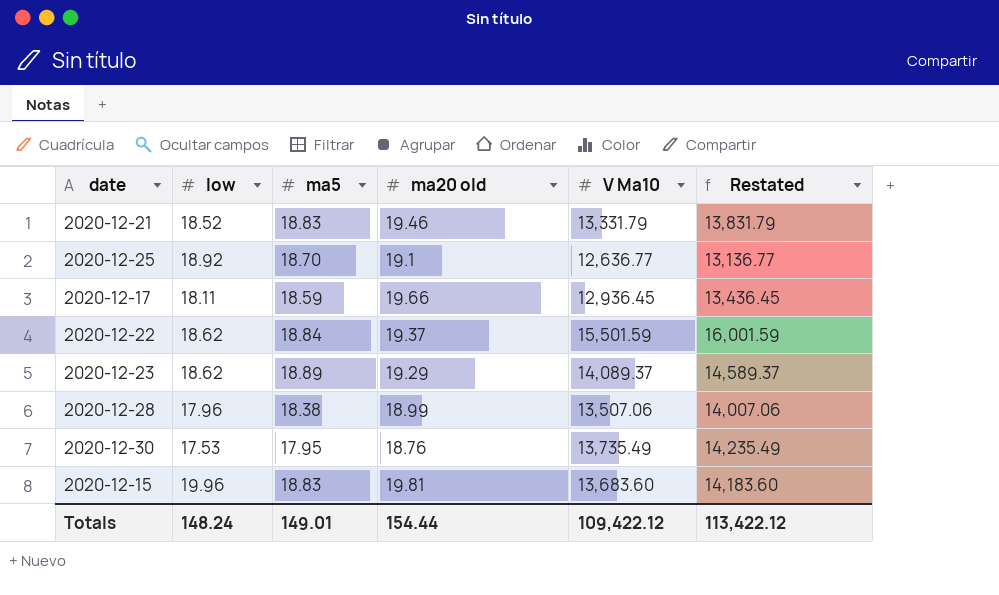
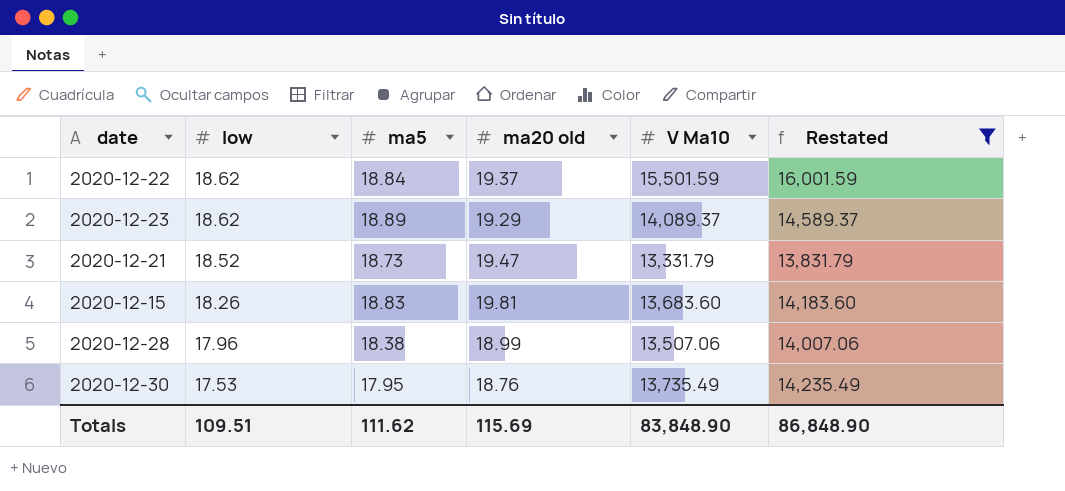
filter: none -> Restated >= 13,831.79
row order: none -> low descending
2020-12-21 | ma5: 18.83 -> 18.73
2020-12-21 | ma20 old: 19.46 -> 19.47
2020-12-15 | low: 19.96 -> 18.26
Totals | low: 148.24 -> 109.51
Totals | ma5: 149.01 -> 111.62
Totals | ma20 old: 154.44 -> 115.69
Totals | V Ma10: 109,422.12 -> 83,848.90
Totals | Restated: 113,422.12 -> 86,848.90

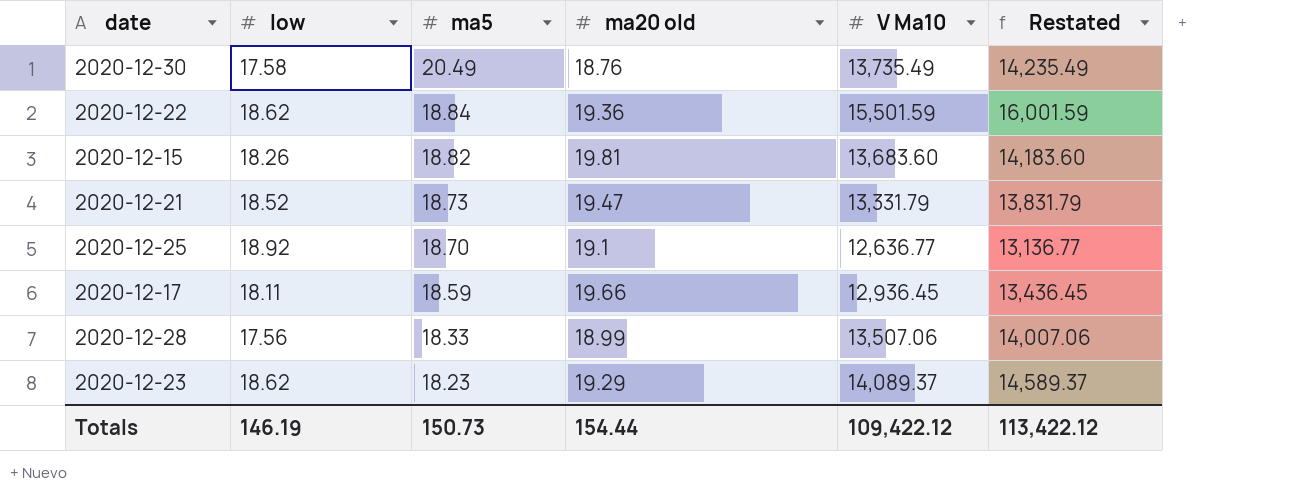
filter: Restated >= 13,831.79 -> none
row order: low descending -> ma5 descending
2020-12-30 | low: 17.53 -> 17.58
2020-12-30 | ma5: 17.95 -> 20.49
2020-12-22 | ma20 old: 19.37 -> 19.36
2020-12-15 | ma5: 18.83 -> 18.82
2020-12-28 | low: 17.96 -> 17.56
2020-12-28 | ma5: 18.38 -> 18.33
2020-12-23 | ma5: 18.89 -> 18.23
Totals | low: 109.51 -> 146.19
Totals | ma5: 111.62 -> 150.73
Totals | ma20 old: 115.69 -> 154.44
Totals | V Ma10: 83,848.90 -> 109,422.12
Totals | Restated: 86,848.90 -> 113,422.12

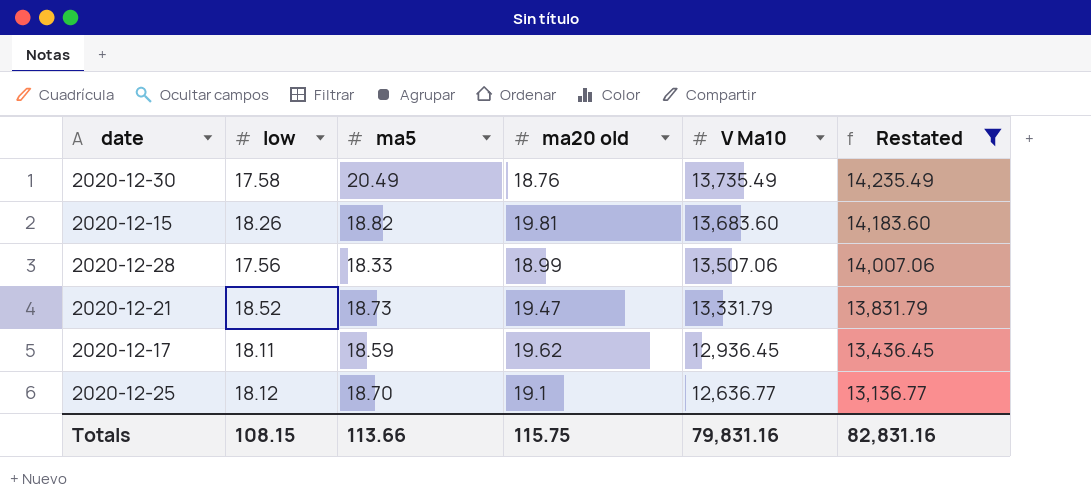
filter: none -> Restated <= 14,235.49
row order: ma5 descending -> V Ma10 descending
2020-12-17 | ma20 old: 19.66 -> 19.62
2020-12-25 | low: 18.92 -> 18.12
Totals | low: 146.19 -> 108.15
Totals | ma5: 150.73 -> 113.66
Totals | ma20 old: 154.44 -> 115.75
Totals | V Ma10: 109,422.12 -> 79,831.16
Totals | Restated: 113,422.12 -> 82,831.16

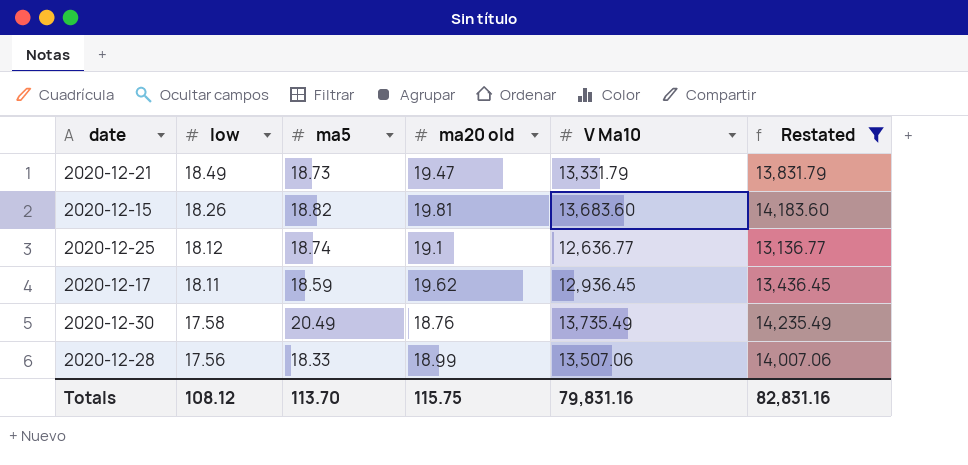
row order: V Ma10 descending -> low descending
2020-12-21 | low: 18.52 -> 18.49
2020-12-25 | ma5: 18.70 -> 18.74
Totals | low: 108.15 -> 108.12
Totals | ma5: 113.66 -> 113.70

